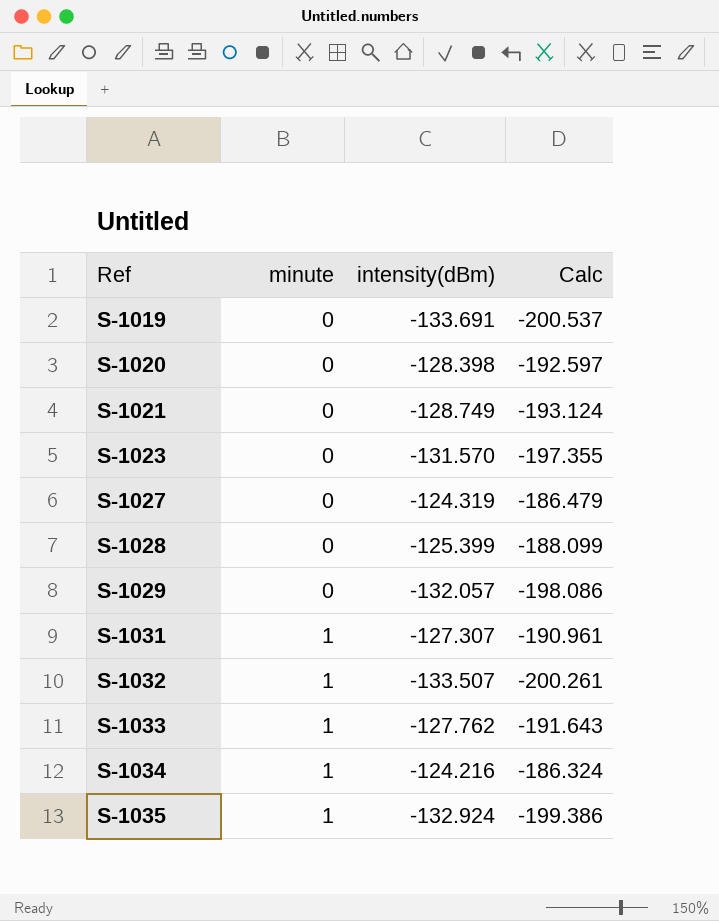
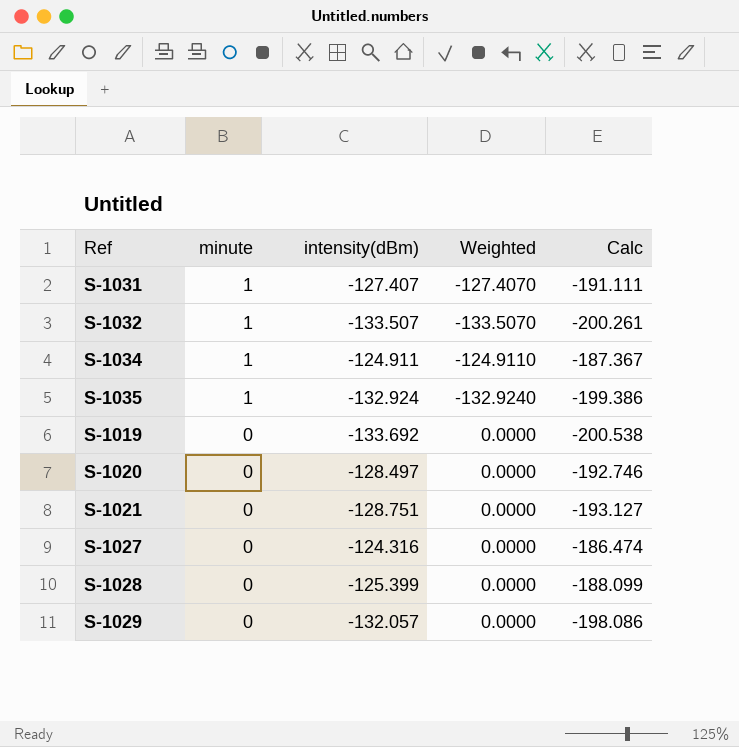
row order: Ref ascending -> minute descending
column Weighted | formula: none -> [minute] * [intensity(dBm)]
row S-1023: 0 | -131.570 | -197.355 -> none
row S-1033: 1 | -127.762 | -191.643 -> none
S-1031 | intensity(dBm): -127.307 -> -127.407
S-1031 | Calc: -190.961 -> -191.111
S-1034 | intensity(dBm): -124.216 -> -124.911
S-1034 | Calc: -186.324 -> -187.367
S-1019 | intensity(dBm): -133.691 -> -133.692
S-1019 | Calc: -200.537 -> -200.538
S-1020 | intensity(dBm): -128.398 -> -128.497
S-1020 | Calc: -192.597 -> -192.746
S-1021 | intensity(dBm): -128.749 -> -128.751
S-1021 | Calc: -193.124 -> -193.127
S-1027 | intensity(dBm): -124.319 -> -124.316
S-1027 | Calc: -186.479 -> -186.474

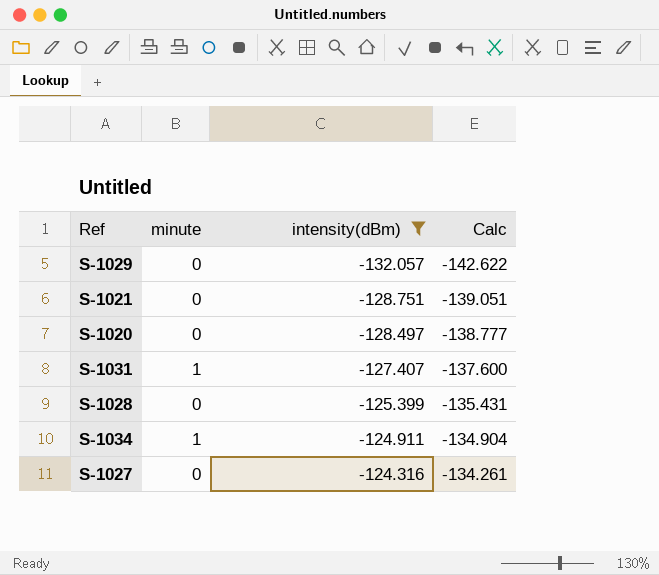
filter: none -> intensity(dBm) >= -132.057
row order: minute descending -> intensity(dBm) ascending
column Weighted | formula: [minute] * [intensity(dBm)] -> none
column Calc | formula: [intensity(dBm)] * 1.5 -> [intensity(dBm)] * 1.08

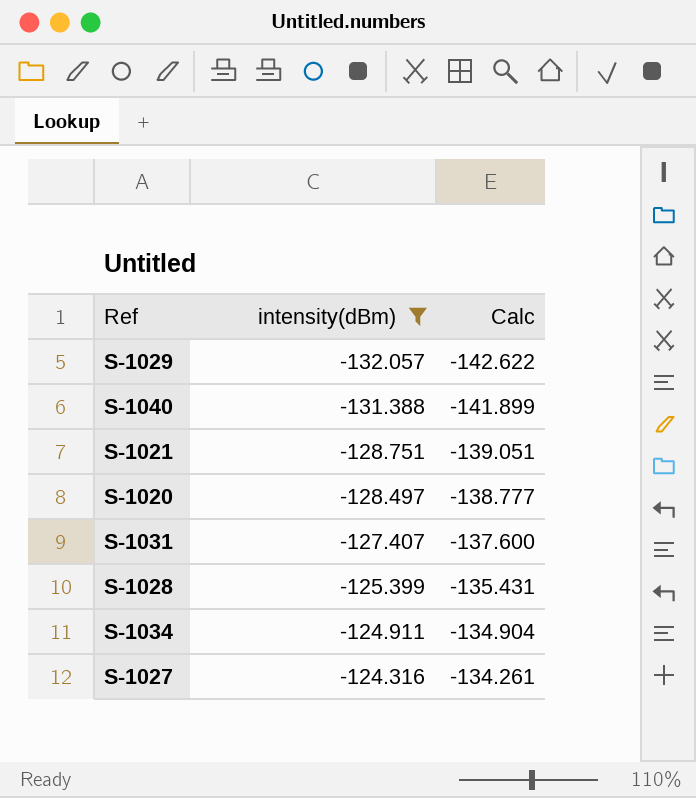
column minute | position: 2 -> none
row S-1040: none -> -131.388 | -141.899

